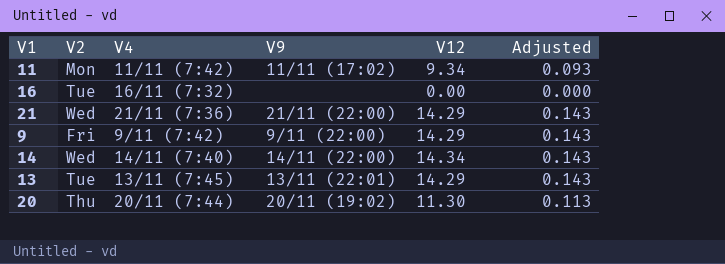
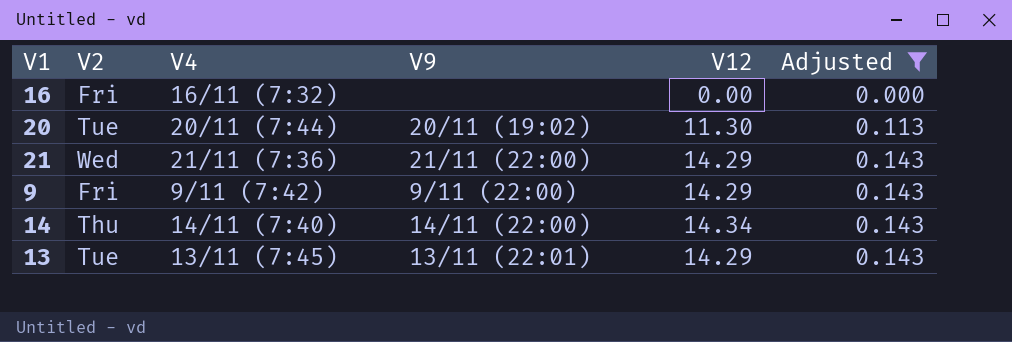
filter: none -> Adjusted != 0.093
row order: none -> Adjusted ascending
16 | V2: Tue -> Fri
20 | V2: Thu -> Tue
14 | V2: Wed -> Thu

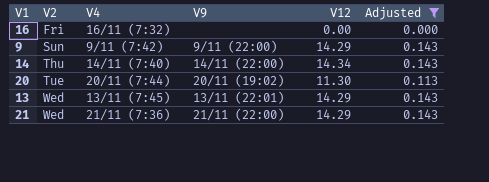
row order: Adjusted ascending -> V2 ascending
9 | V2: Fri -> Sun
13 | V2: Tue -> Wed

